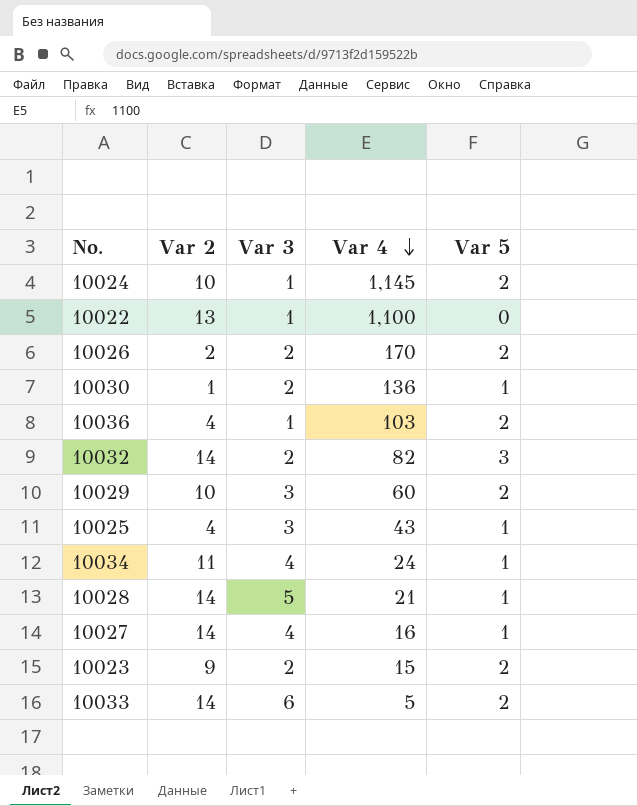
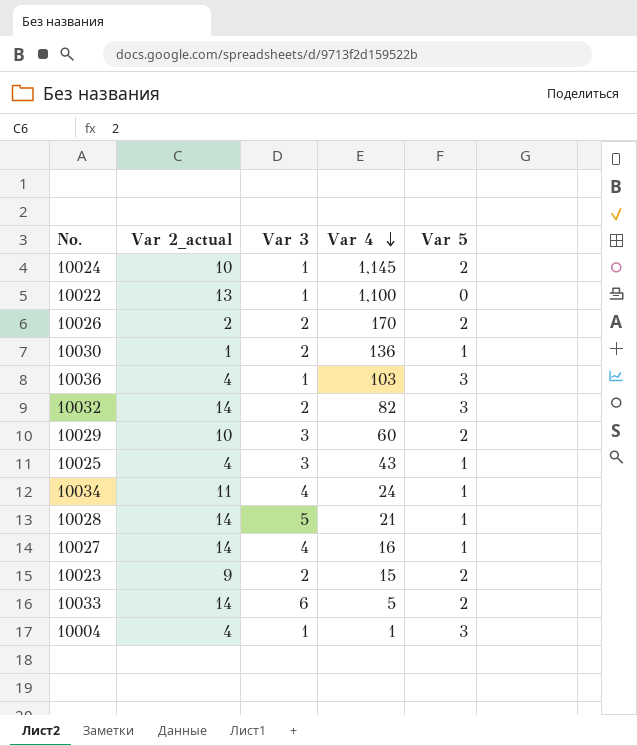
column name: Var 2 -> Var 2_actual
10036 | Var 5: 2 -> 3
row 10004: none -> 4 | 1 | 1 | 3

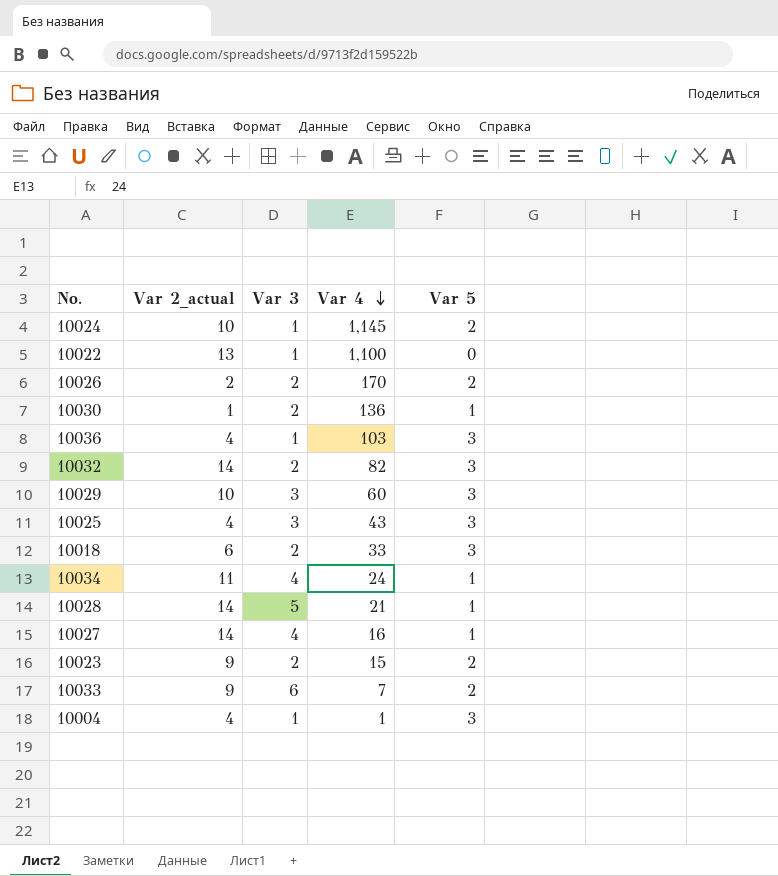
10029 | Var 5: 2 -> 3
10025 | Var 5: 1 -> 3
row 10018: none -> 6 | 2 | 33 | 3
10033 | Var 2_actual: 14 -> 9
10033 | Var 4: 5 -> 7

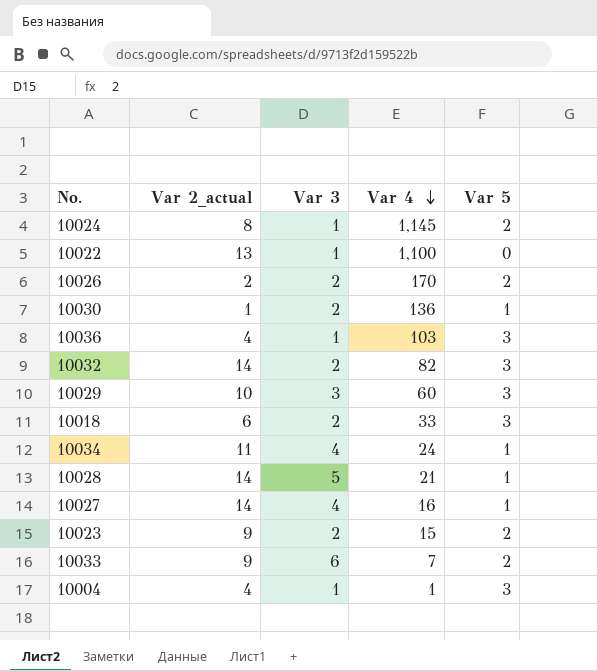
row 10025: 4 | 3 | 43 | 3 -> none
10024 | Var 2_actual: 10 -> 8

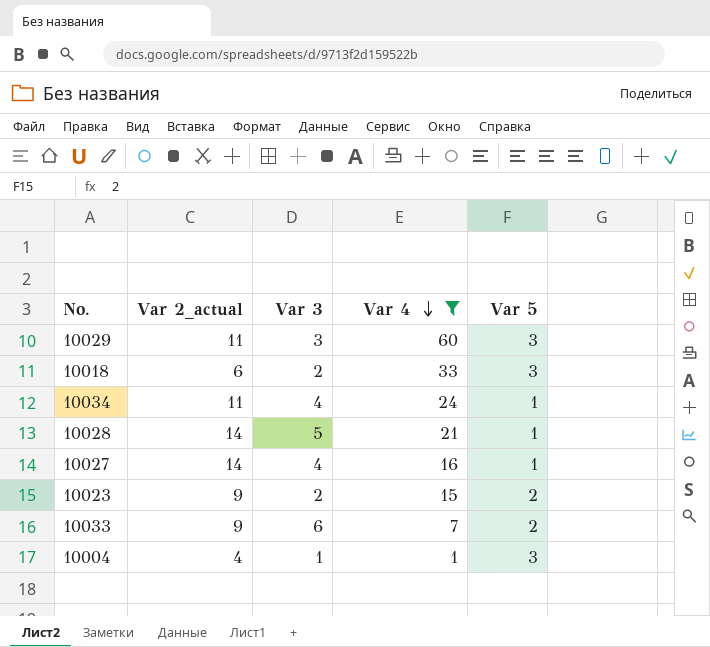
filter: none -> Var 4 <= 60
10029 | Var 2_actual: 10 -> 11

